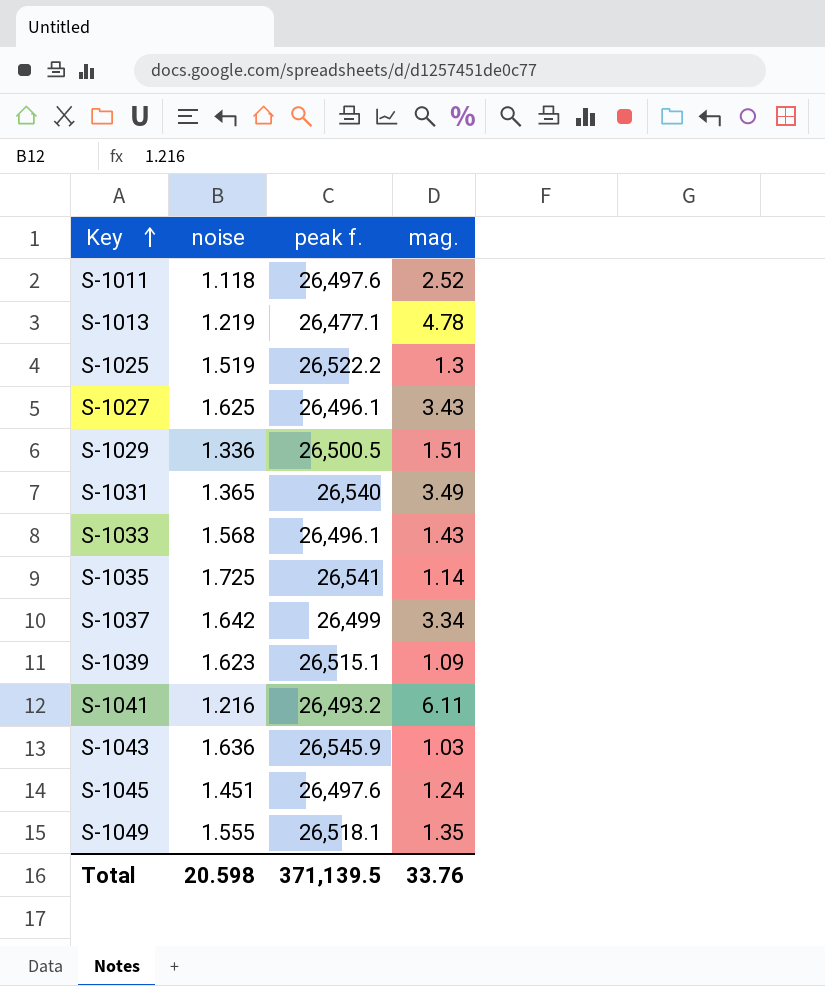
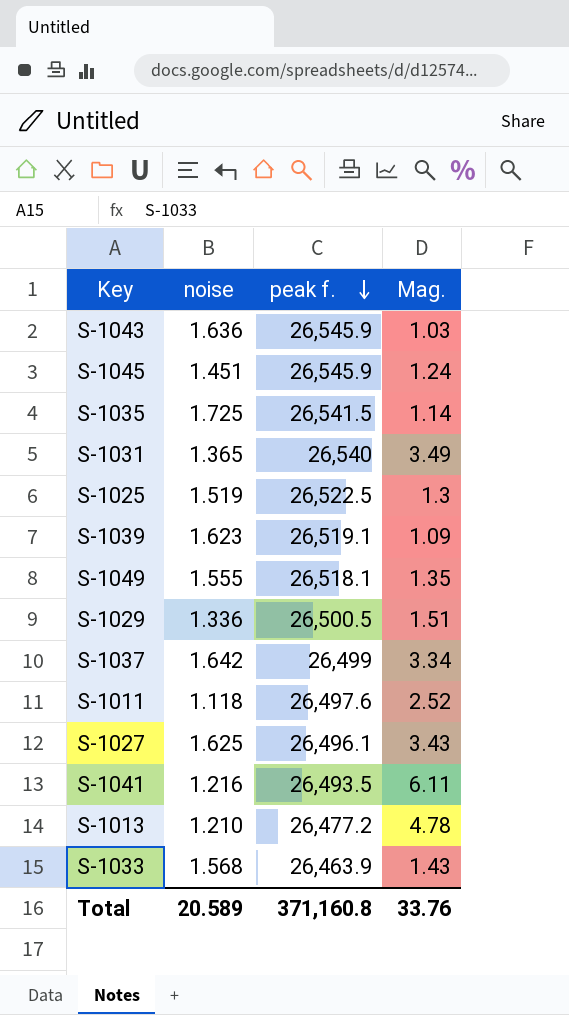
row order: Key ascending -> peak f. descending
column name: mag. -> Mag.
S-1045 | peak f.: 26,497.6 -> 26,545.9
S-1035 | peak f.: 26,541 -> 26,541.5
S-1025 | peak f.: 26,522.2 -> 26,522.5
S-1039 | peak f.: 26,515.1 -> 26,519.1
S-1041 | peak f.: 26,493.2 -> 26,493.5
S-1013 | noise: 1.219 -> 1.210
S-1013 | peak f.: 26,477.1 -> 26,477.2
S-1033 | peak f.: 26,496.1 -> 26,463.9
Total | noise: 20.598 -> 20.589
Total | peak f.: 371,139.5 -> 371,160.8

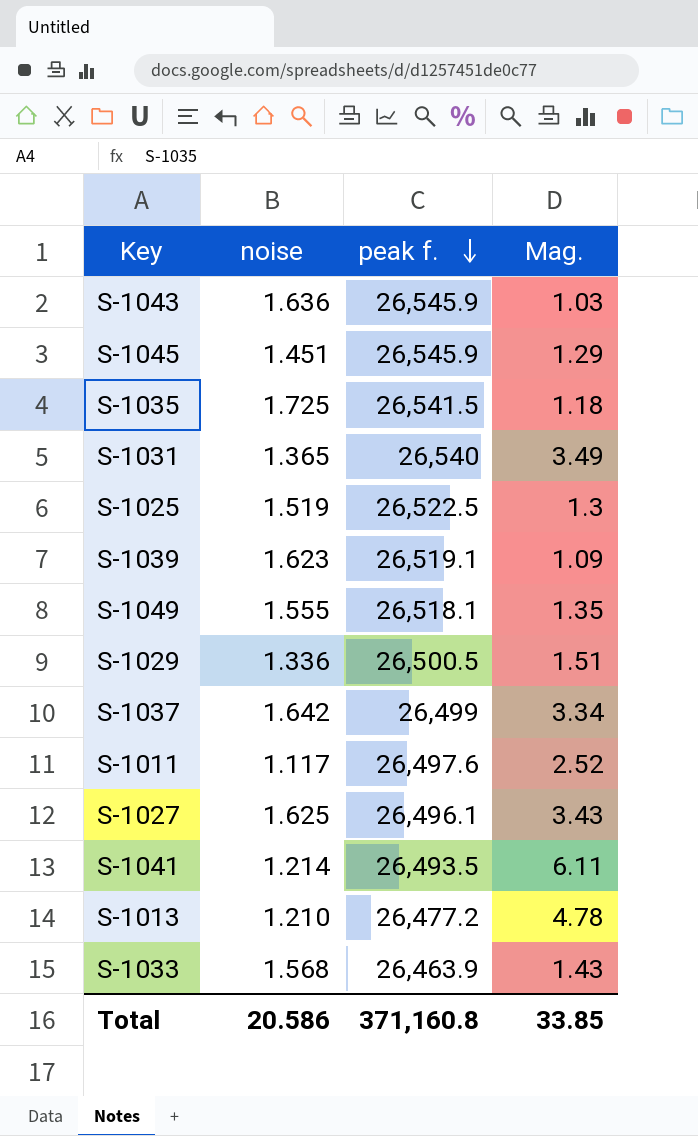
S-1045 | Mag.: 1.24 -> 1.29
S-1035 | Mag.: 1.14 -> 1.18
S-1011 | noise: 1.118 -> 1.117
S-1041 | noise: 1.216 -> 1.214
Total | noise: 20.589 -> 20.586
Total | Mag.: 33.76 -> 33.85

